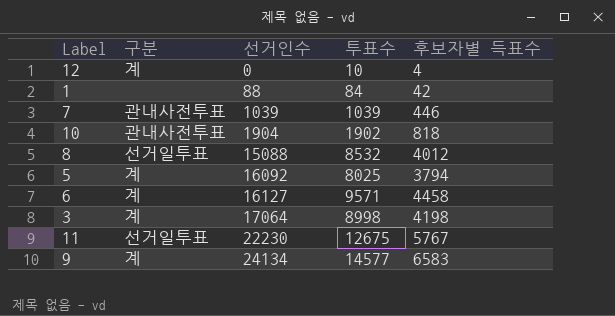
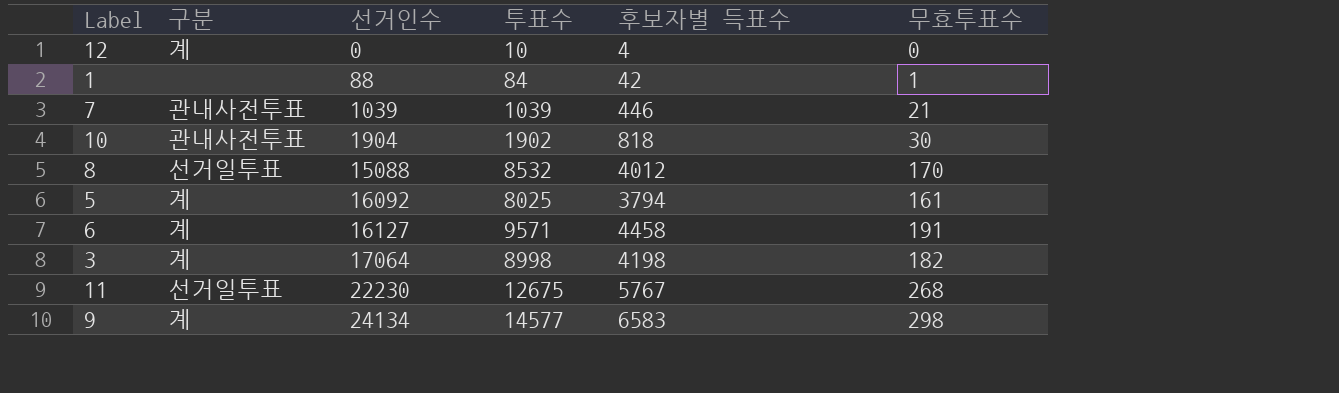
column 무효투표수 | position: none -> 6

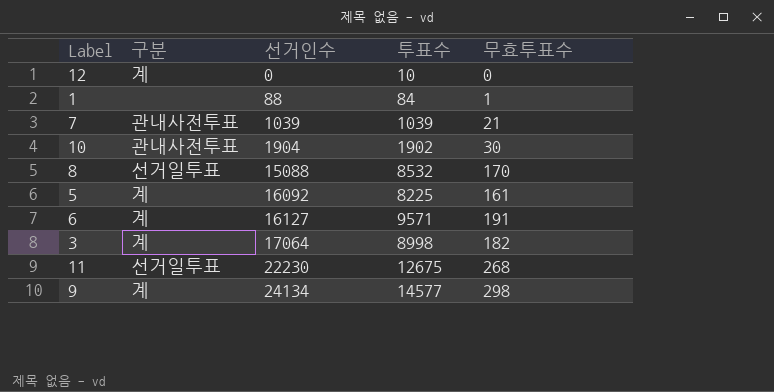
column 후보자별 득표수 | position: 5 -> none
5 | 투표수: 8025 -> 8225

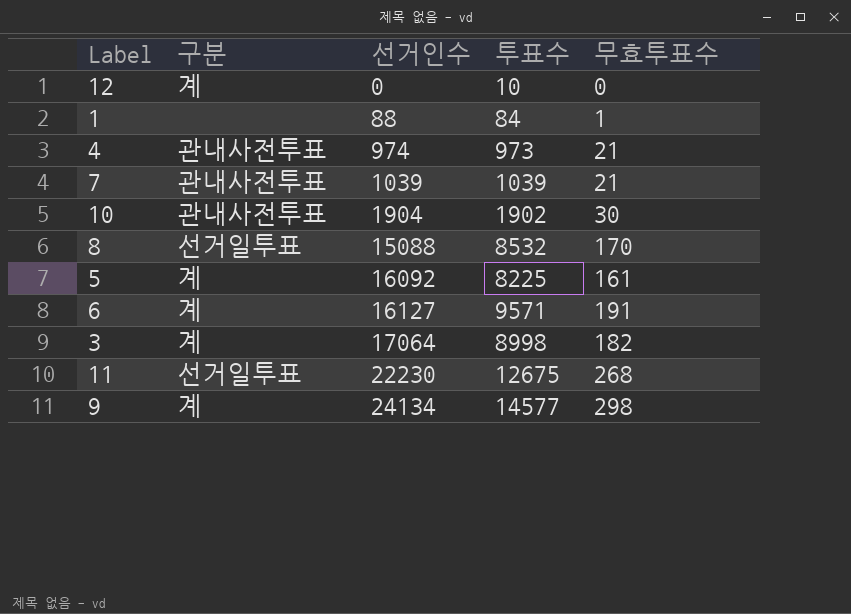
row 4: none -> 관내사전투표 | 974 | 973 | 21

